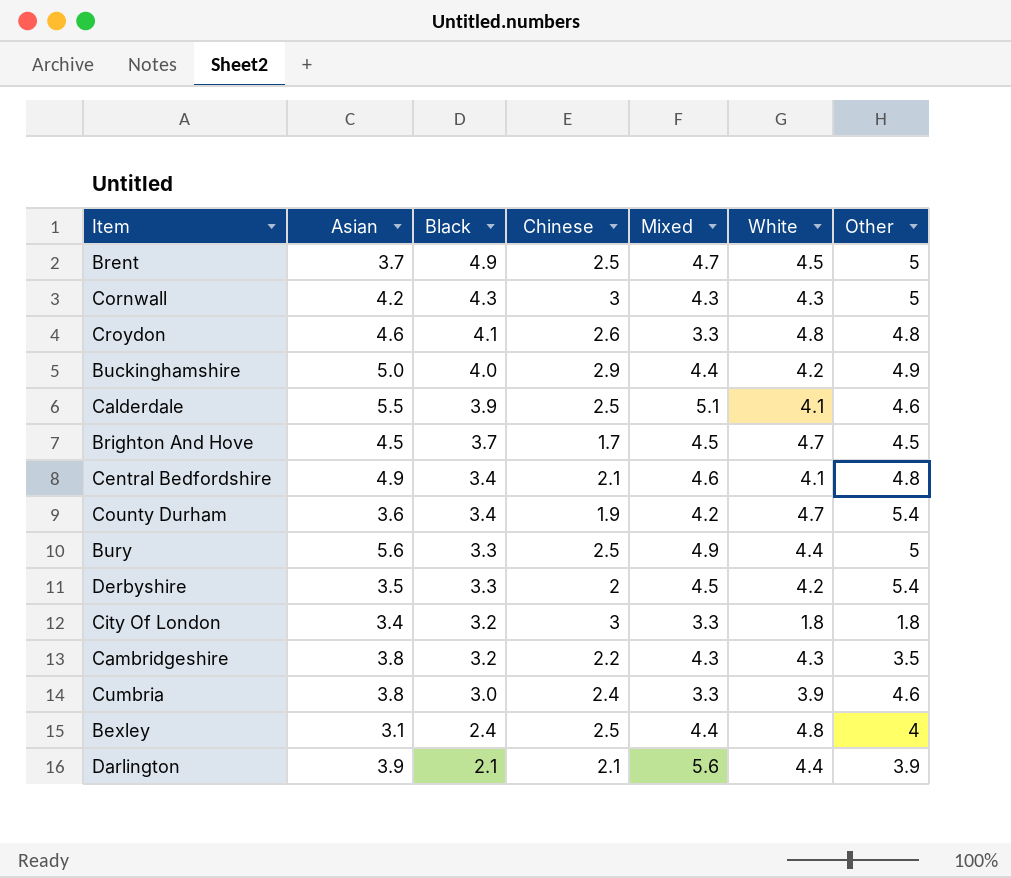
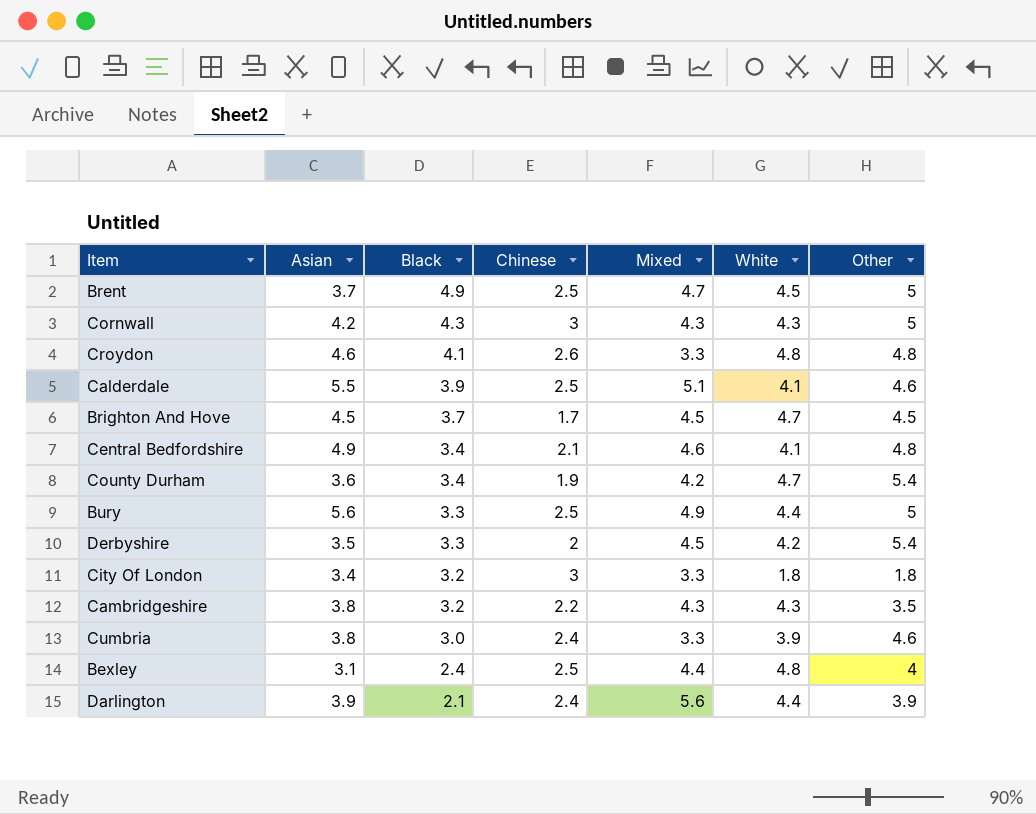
row Buckinghamshire: 5.0 | 4.0 | 2.9 | 4.4 | 4.2 | 4.9 -> none
Darlington | Chinese: 2.1 -> 2.4

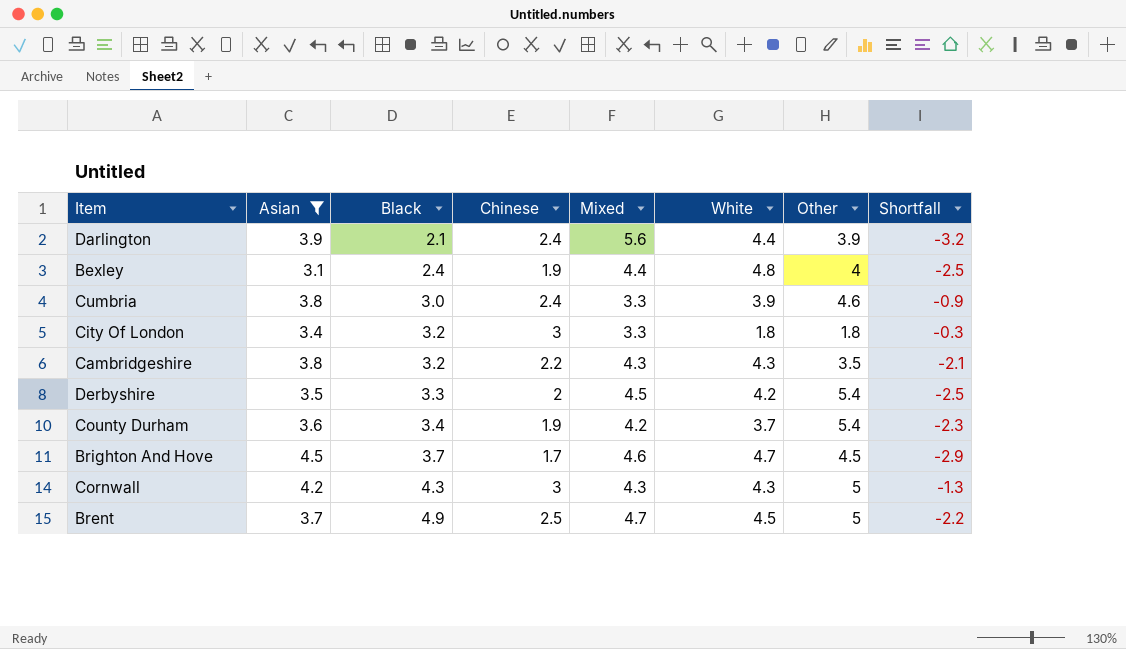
filter: none -> Asian <= 4.5
row order: Black descending -> Black ascending
column Shortfall | formula: none -> [Chinese] - [Mixed]
Bexley | Chinese: 2.5 -> 1.9
County Durham | White: 4.7 -> 3.7
Brighton And Hove | Mixed: 4.5 -> 4.6

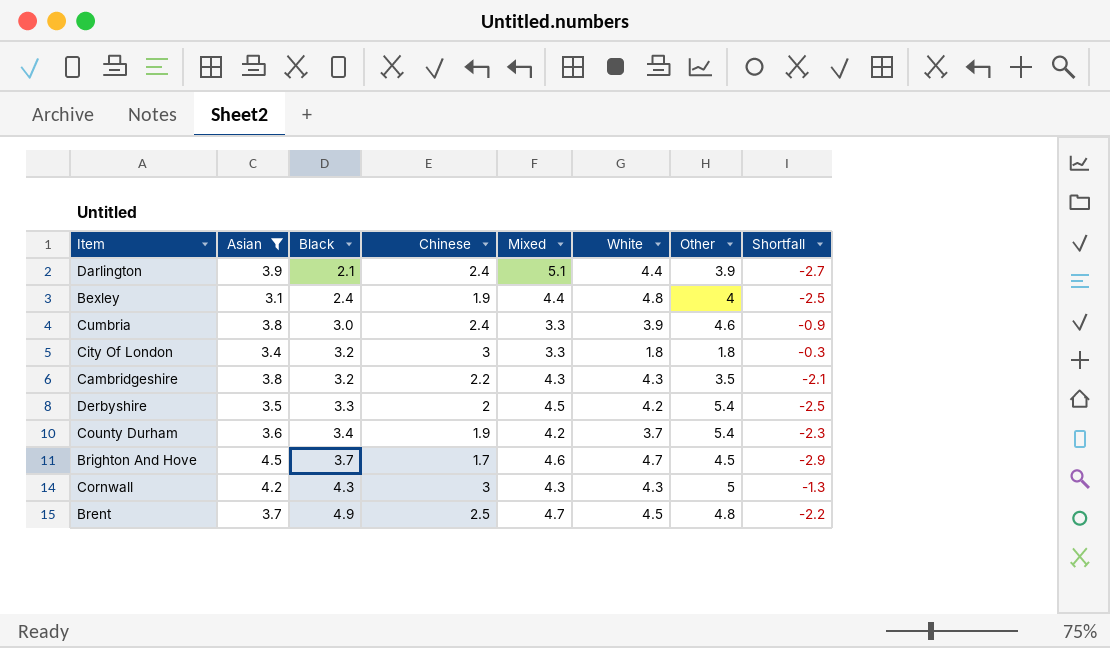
Darlington | Mixed: 5.6 -> 5.1
Darlington | Shortfall: -3.2 -> -2.7
Brent | Other: 5 -> 4.8

